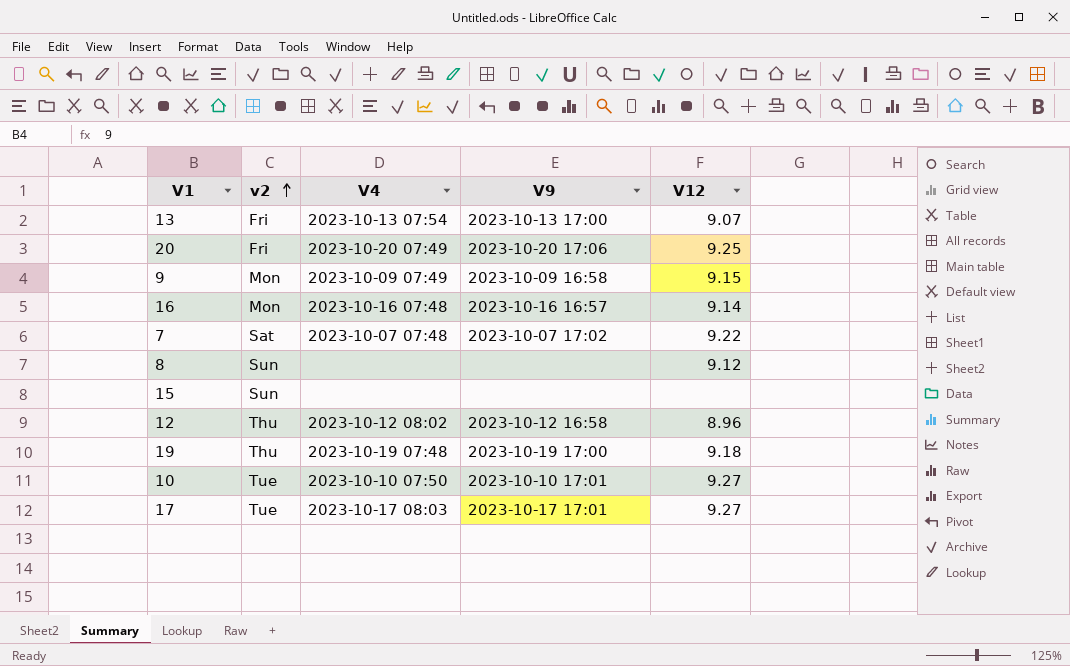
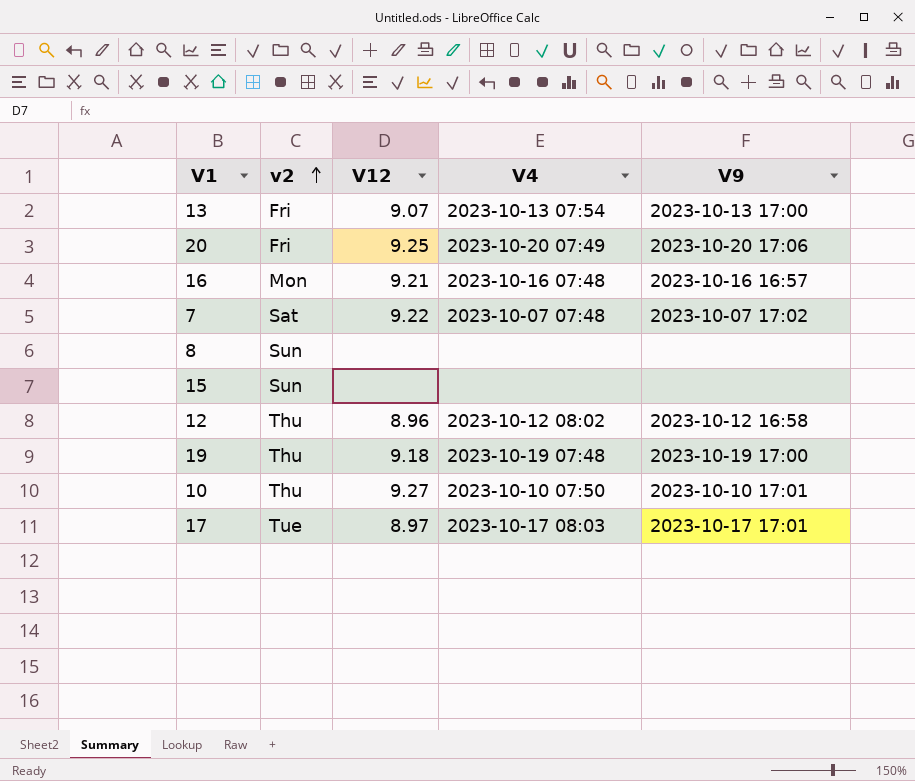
column V12 | position: 5 -> 3
row 9: Mon | 2023-10-09 07:49 | 2023-10-09 16:58 | 9.15 -> none
16 | V12: 9.14 -> 9.21
8 | V12: 9.12 -> none
10 | v2: Tue -> Thu
17 | V12: 9.27 -> 8.97

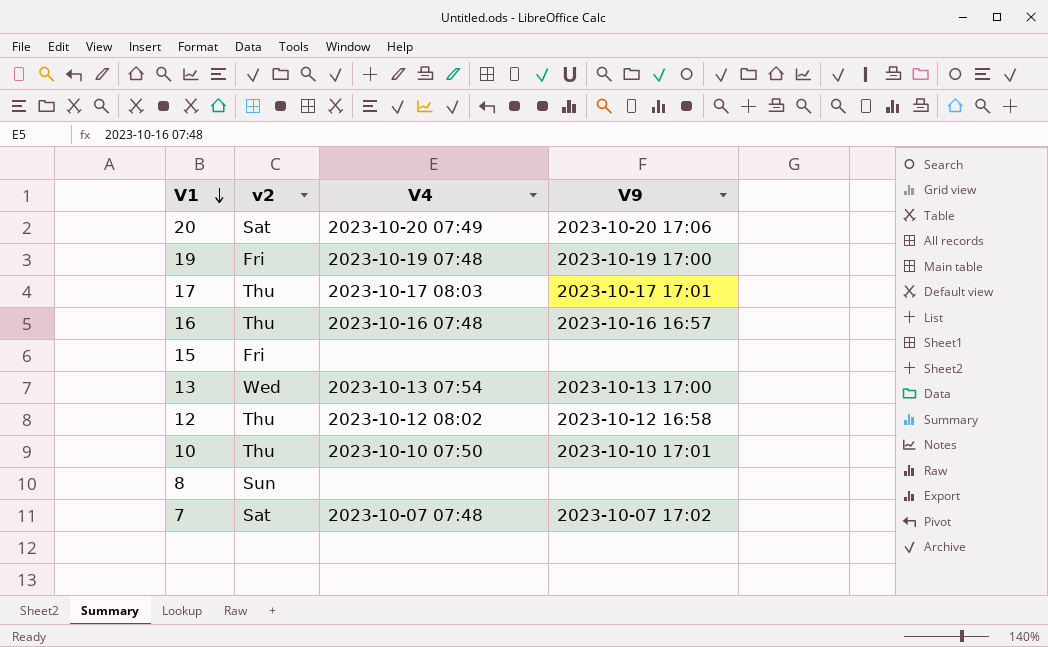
row order: v2 ascending -> V1 descending
column V12 | position: 3 -> none
20 | v2: Fri -> Sat
19 | v2: Thu -> Fri
17 | v2: Tue -> Thu
16 | v2: Mon -> Thu
15 | v2: Sun -> Fri
13 | v2: Fri -> Wed

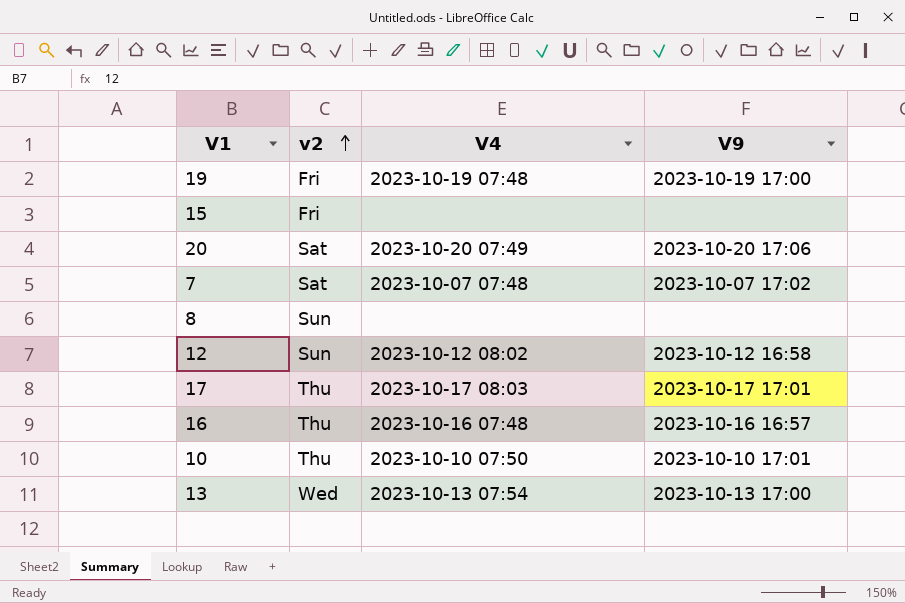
row order: V1 descending -> v2 ascending
12 | v2: Thu -> Sun

